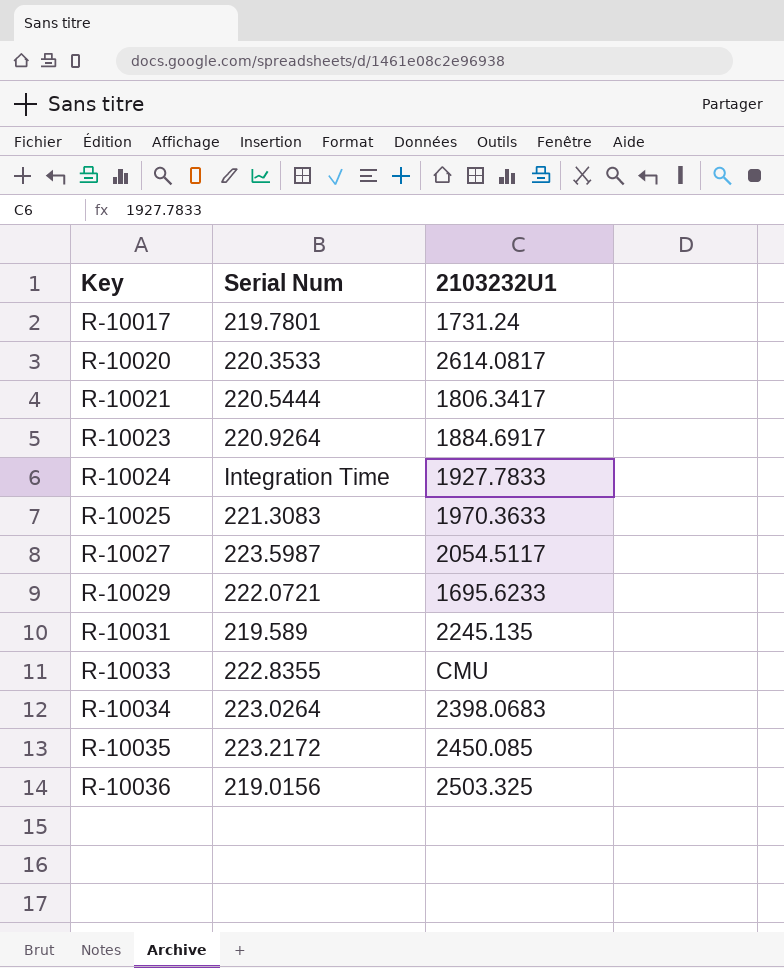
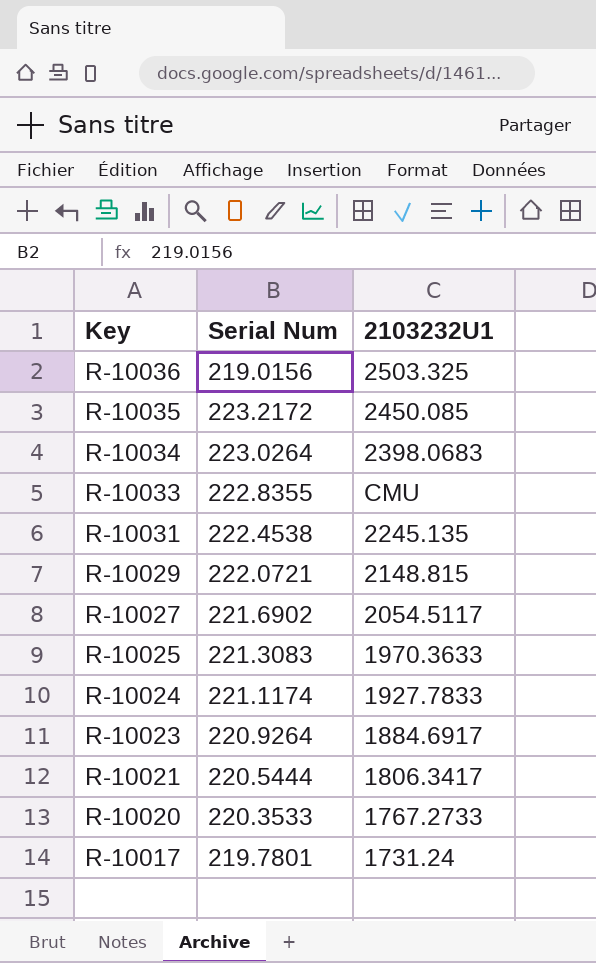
row order: Key ascending -> Key descending
R-10031 | Serial Num: 219.589 -> 222.4538
R-10029 | 2103232U1: 1695.6233 -> 2148.815
R-10027 | Serial Num: 223.5987 -> 221.6902
R-10024 | Serial Num: Integration Time -> 221.1174
R-10020 | 2103232U1: 2614.0817 -> 1767.2733

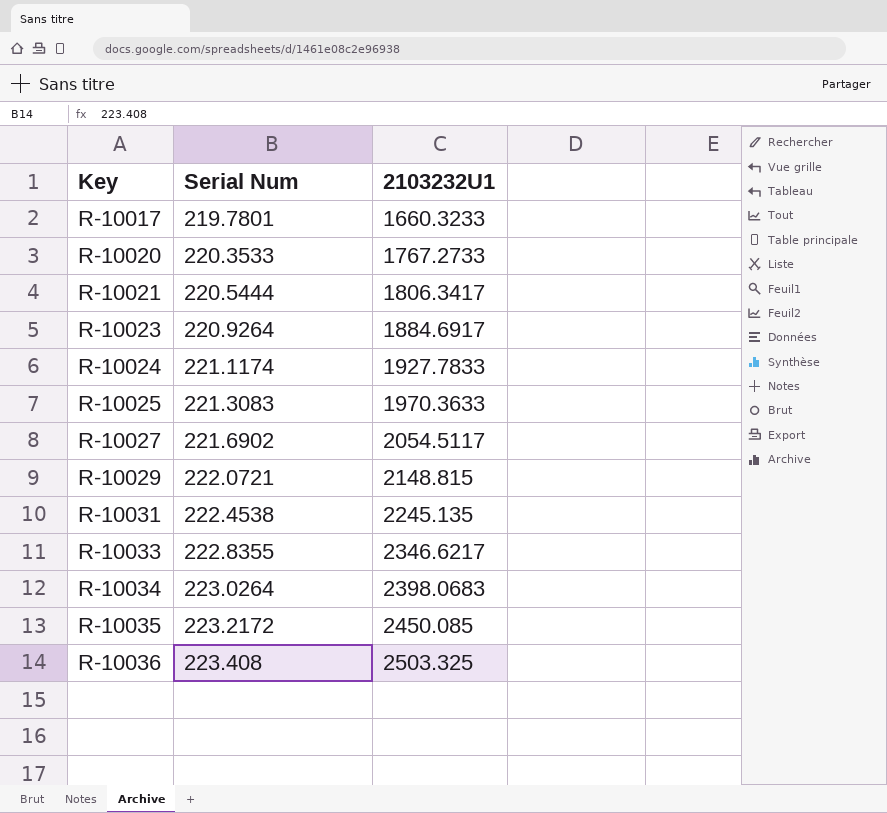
row order: Key descending -> Key ascending
R-10017 | 2103232U1: 1731.24 -> 1660.3233
R-10033 | 2103232U1: CMU -> 2346.6217
R-10036 | Serial Num: 219.0156 -> 223.408

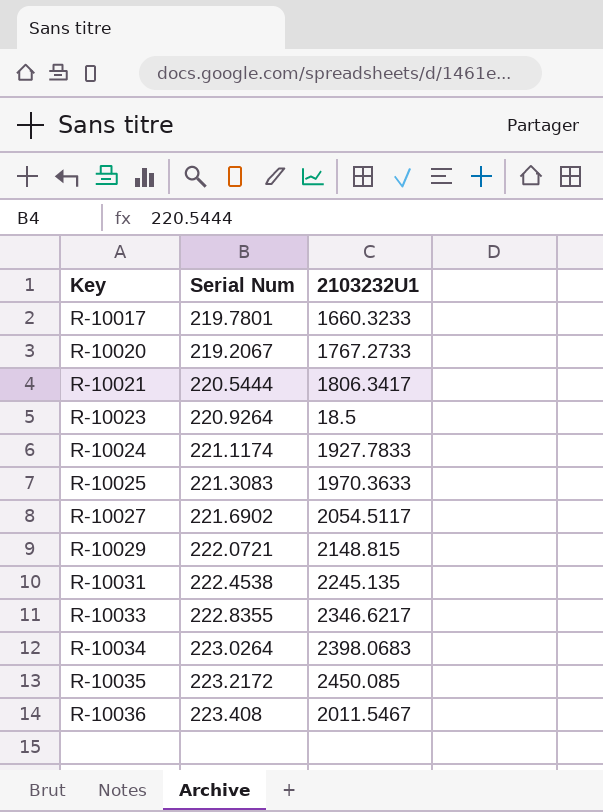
R-10020 | Serial Num: 220.3533 -> 219.2067
R-10023 | 2103232U1: 1884.6917 -> 18.5
R-10036 | 2103232U1: 2503.325 -> 2011.5467

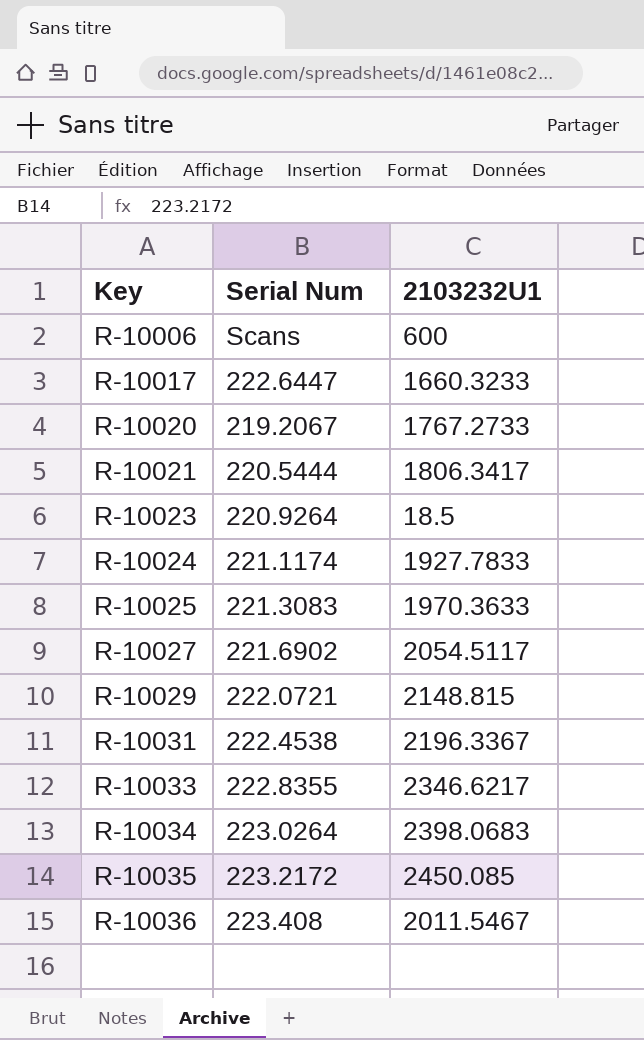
row R-10006: none -> Scans | 600
R-10017 | Serial Num: 219.7801 -> 222.6447
R-10031 | 2103232U1: 2245.135 -> 2196.3367

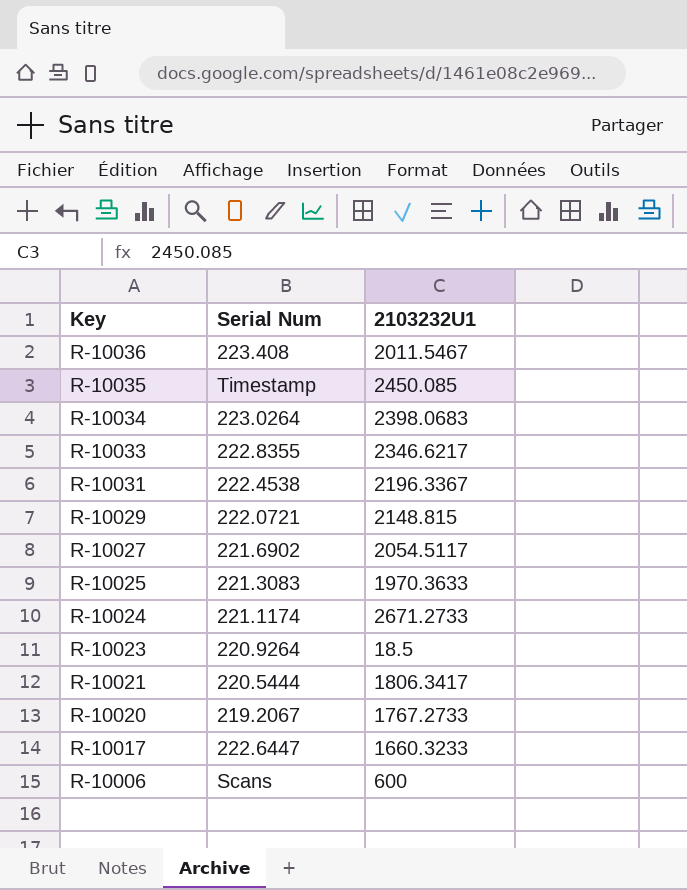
row order: Key ascending -> Key descending
R-10035 | Serial Num: 223.2172 -> Timestamp
R-10024 | 2103232U1: 1927.7833 -> 2671.2733

